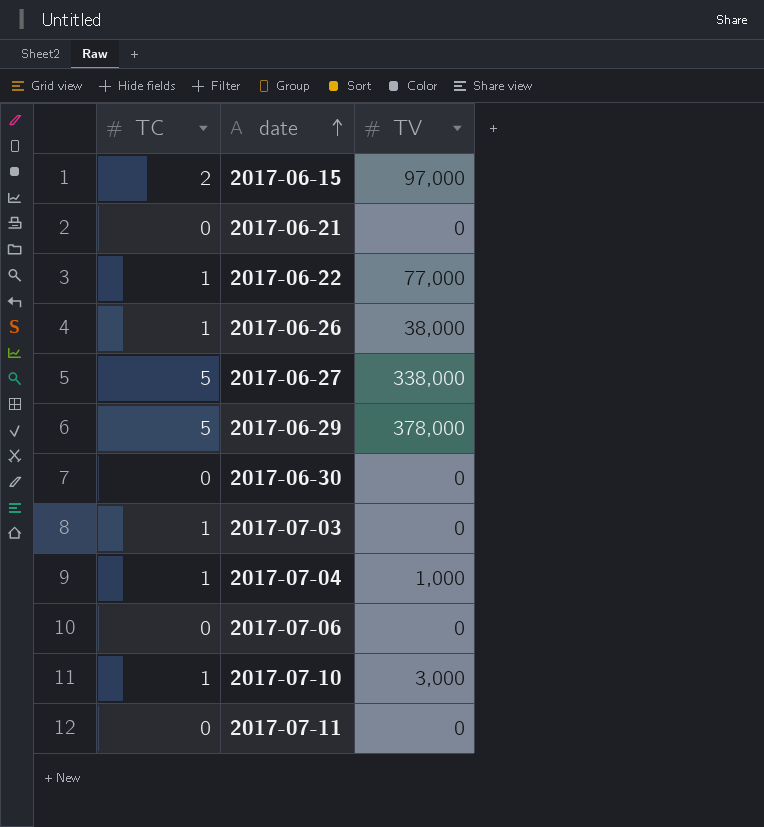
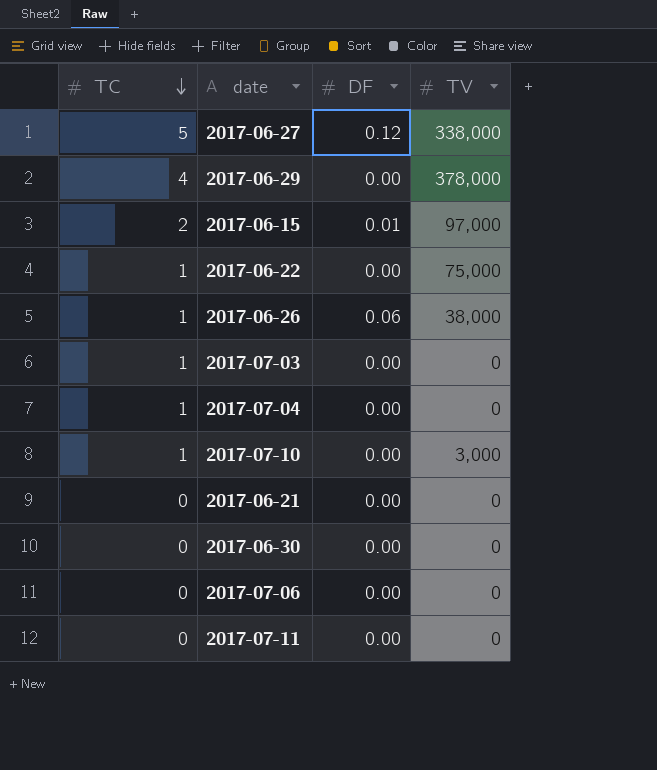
row order: date ascending -> TC descending
column DF | position: none -> 3
2017-06-29 | TC: 5 -> 4
2017-06-22 | TV: 77,000 -> 75,000
2017-07-04 | TV: 1,000 -> 0

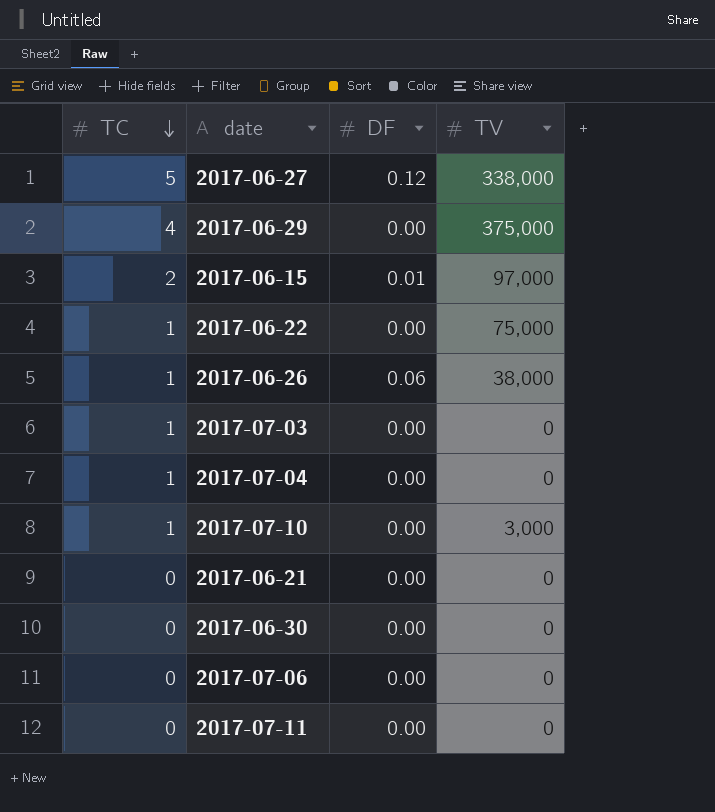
2017-06-29 | TV: 378,000 -> 375,000

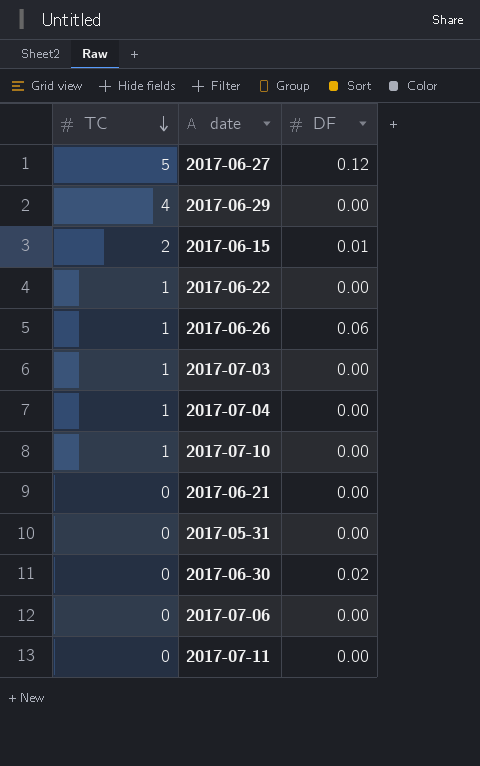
column TV | position: 4 -> none
row 2017-05-31: none -> 0 | 0.00
2017-06-30 | DF: 0.00 -> 0.02

